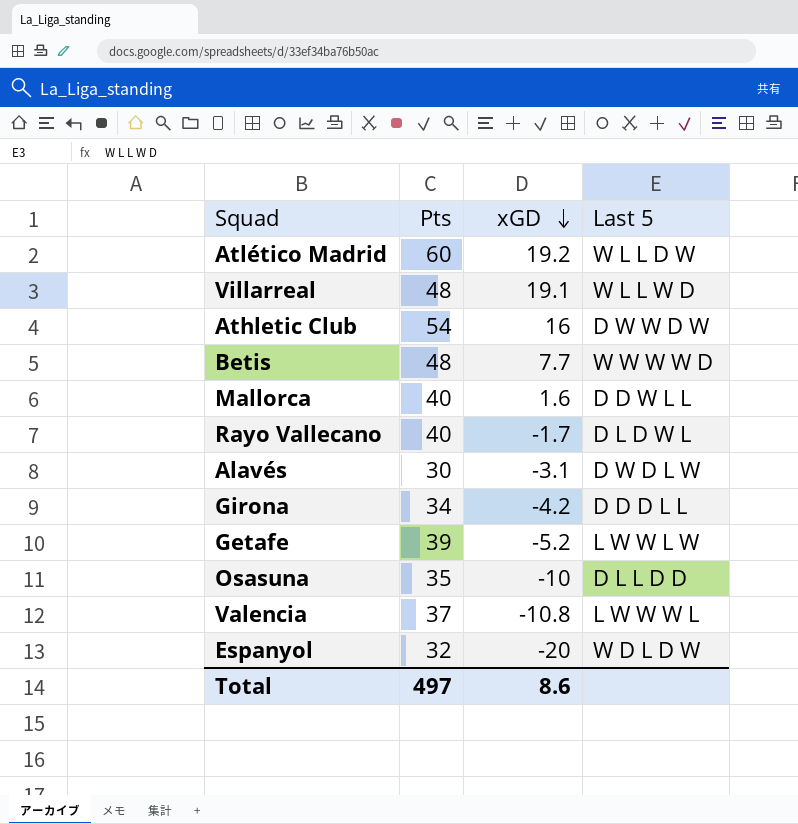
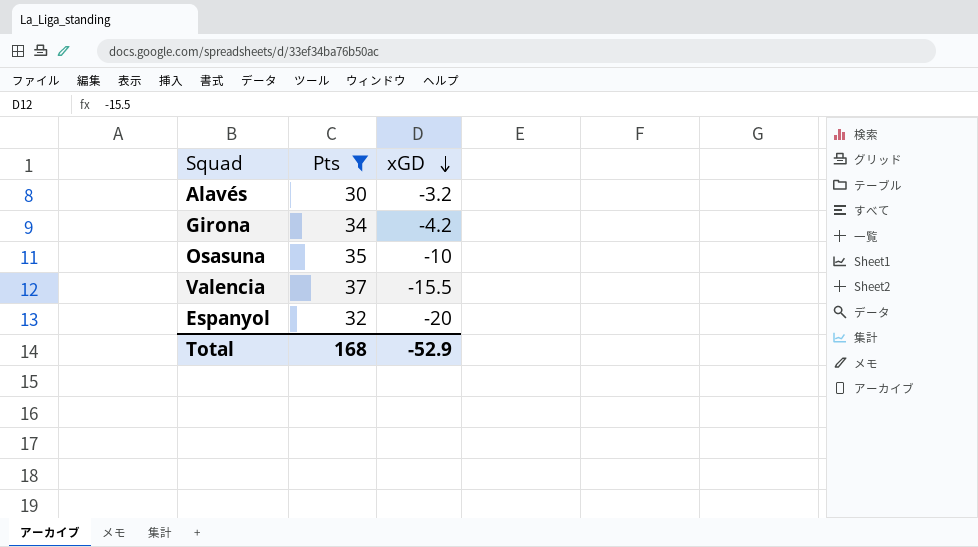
filter: none -> Pts <= 37
column Last 5 | position: 4 -> none
Alavés | xGD: -3.1 -> -3.2
Valencia | xGD: -10.8 -> -15.5
Total | Pts: 497 -> 168
Total | xGD: 8.6 -> -52.9

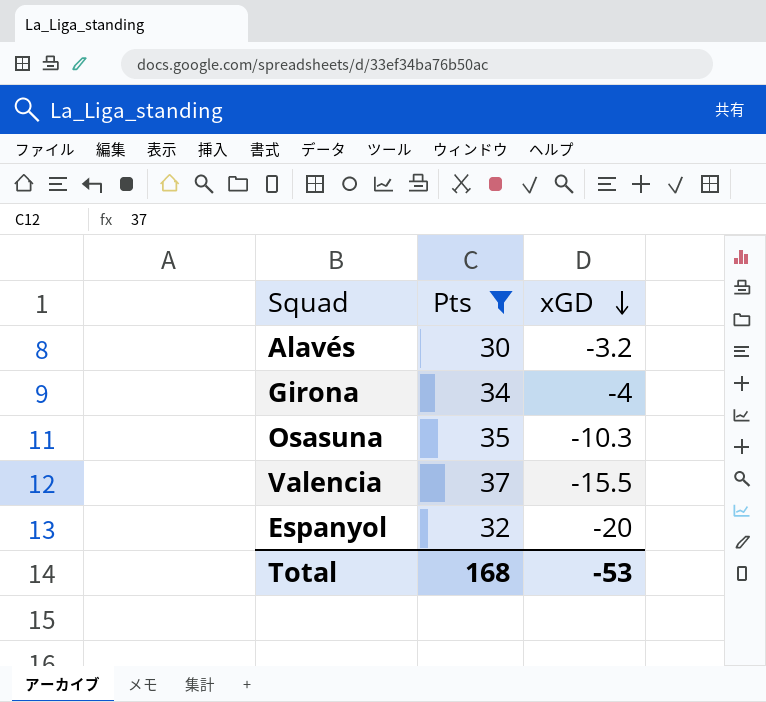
Girona | xGD: -4.2 -> -4
Osasuna | xGD: -10 -> -10.3
Total | xGD: -52.9 -> -53

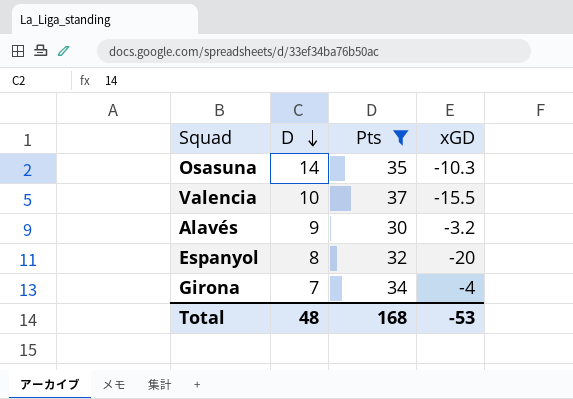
row order: xGD descending -> D descending
column D | position: none -> 2

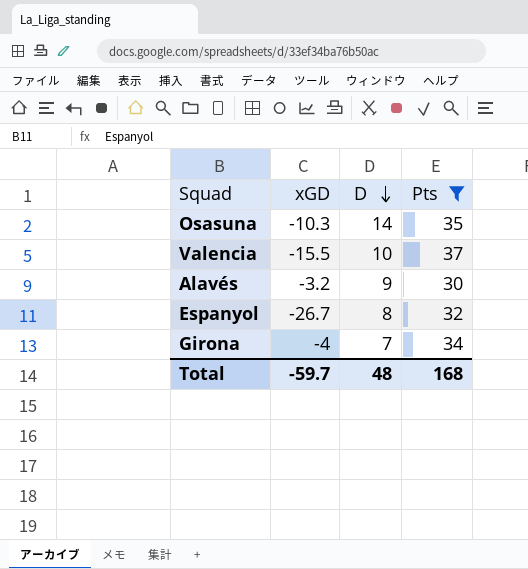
column xGD | position: 4 -> 2
Espanyol | xGD: -20 -> -26.7
Total | xGD: -53 -> -59.7

